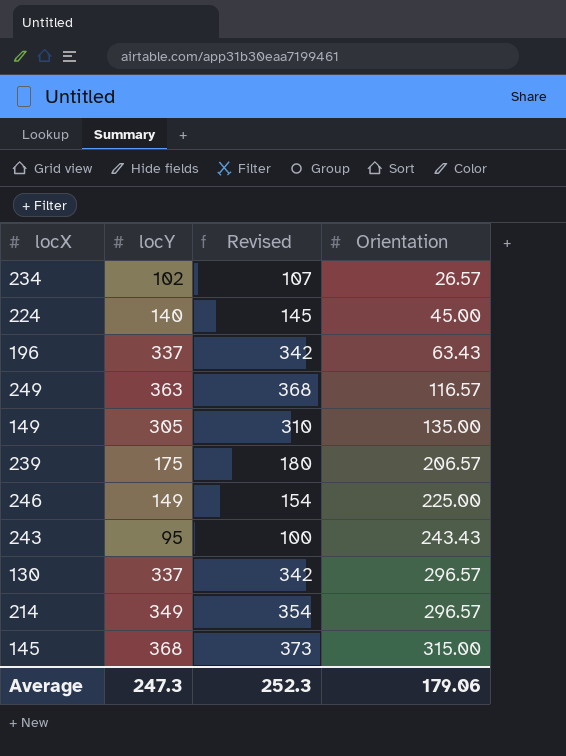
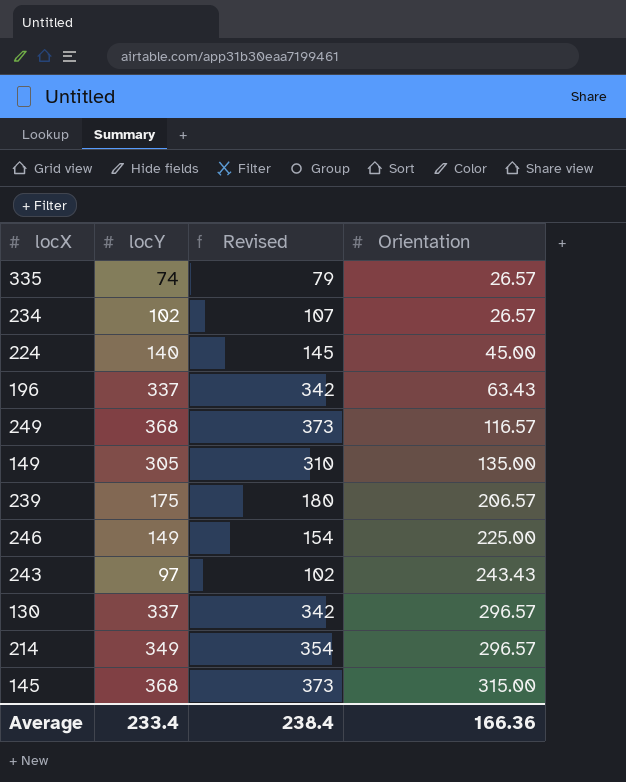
row 335: none -> 74 | 79 | 26.57
249 | locY: 363 -> 368
249 | Revised: 368 -> 373
243 | locY: 95 -> 97
243 | Revised: 100 -> 102
Average | locY: 247.3 -> 233.4
Average | Revised: 252.3 -> 238.4
Average | Orientation: 179.06 -> 166.36

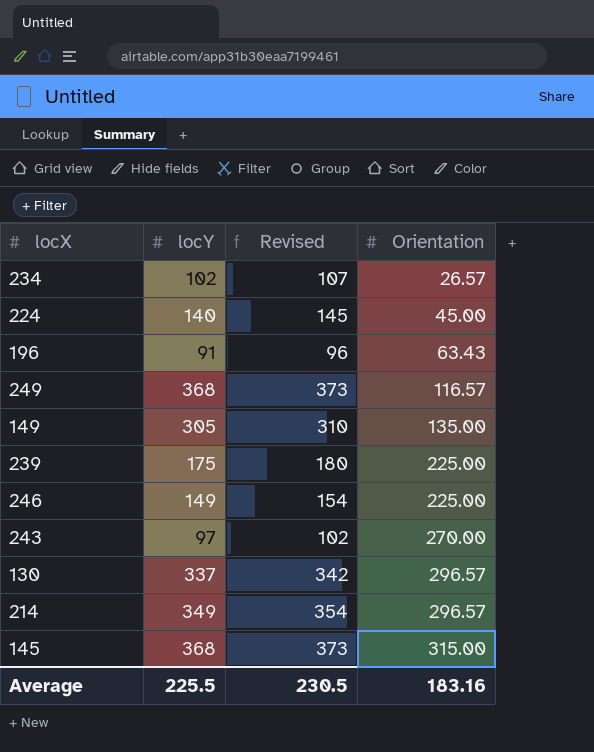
row 335: 74 | 79 | 26.57 -> none
196 | locY: 337 -> 91
196 | Revised: 342 -> 96
239 | Orientation: 206.57 -> 225.00
243 | Orientation: 243.43 -> 270.00
Average | locY: 233.4 -> 225.5
Average | Revised: 238.4 -> 230.5
Average | Orientation: 166.36 -> 183.16

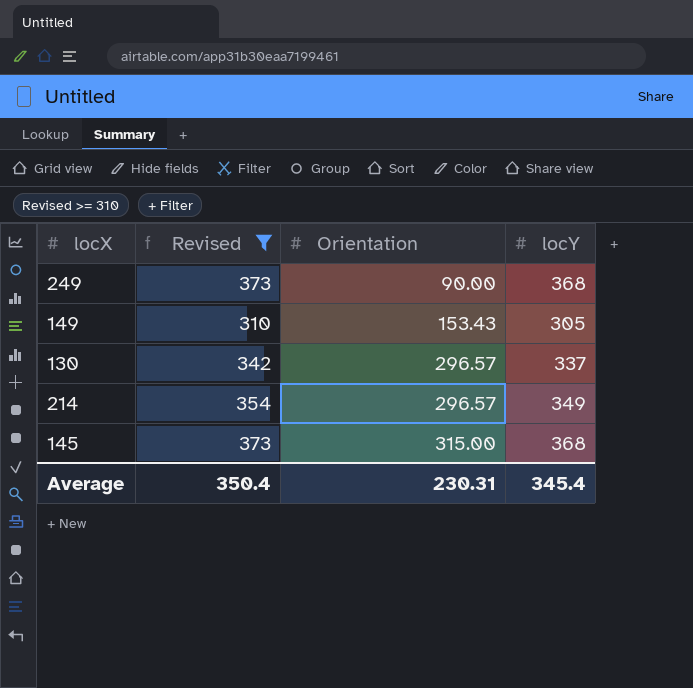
filter: none -> Revised >= 310
column locY | position: 2 -> 4
249 | Orientation: 116.57 -> 90.00
149 | Orientation: 135.00 -> 153.43
Average | Revised: 230.5 -> 350.4
Average | Orientation: 183.16 -> 230.31
Average | locY: 225.5 -> 345.4

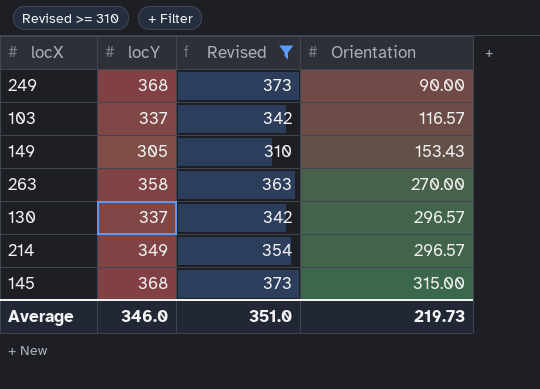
column locY | position: 4 -> 2
row 103: none -> 337 | 342 | 116.57
row 263: none -> 358 | 363 | 270.00
Average | locY: 345.4 -> 346.0
Average | Revised: 350.4 -> 351.0
Average | Orientation: 230.31 -> 219.73

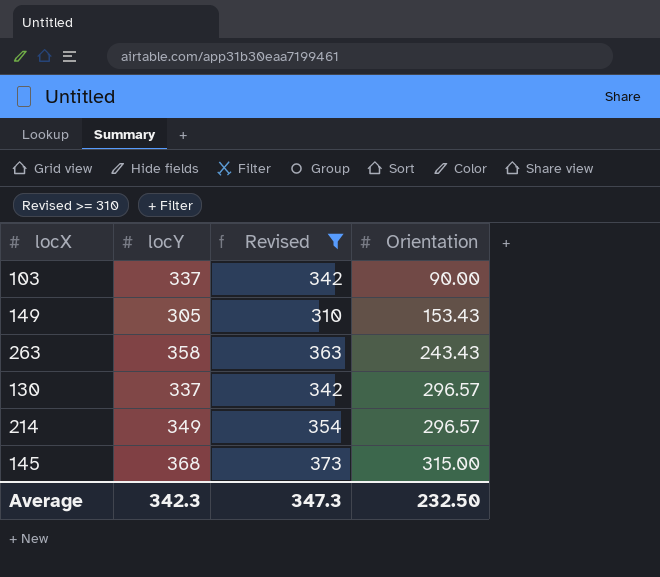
row 249: 368 | 373 | 90.00 -> none
103 | Orientation: 116.57 -> 90.00
263 | Orientation: 270.00 -> 243.43
Average | locY: 346.0 -> 342.3
Average | Revised: 351.0 -> 347.3
Average | Orientation: 219.73 -> 232.50

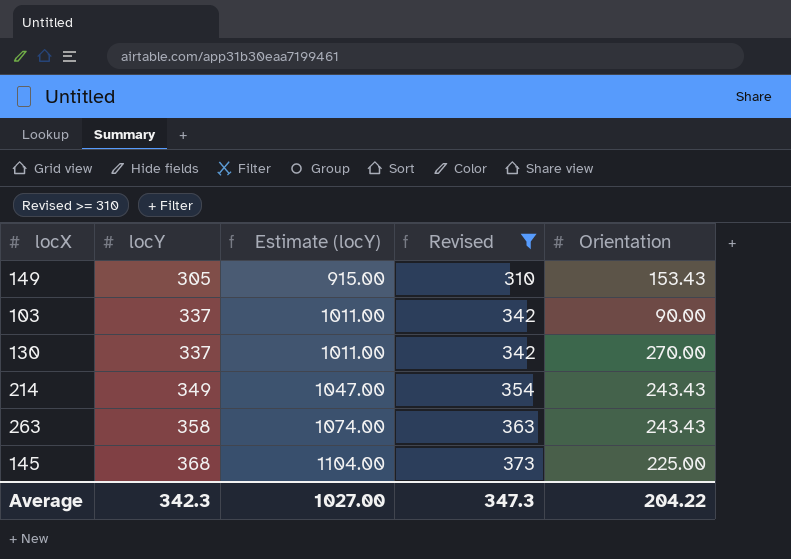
row order: Orientation ascending -> locY ascending
column Estimate (locY) | formula: none -> [locY] * 3
130 | Orientation: 296.57 -> 270.00
214 | Orientation: 296.57 -> 243.43
145 | Orientation: 315.00 -> 225.00
Average | Orientation: 232.50 -> 204.22

